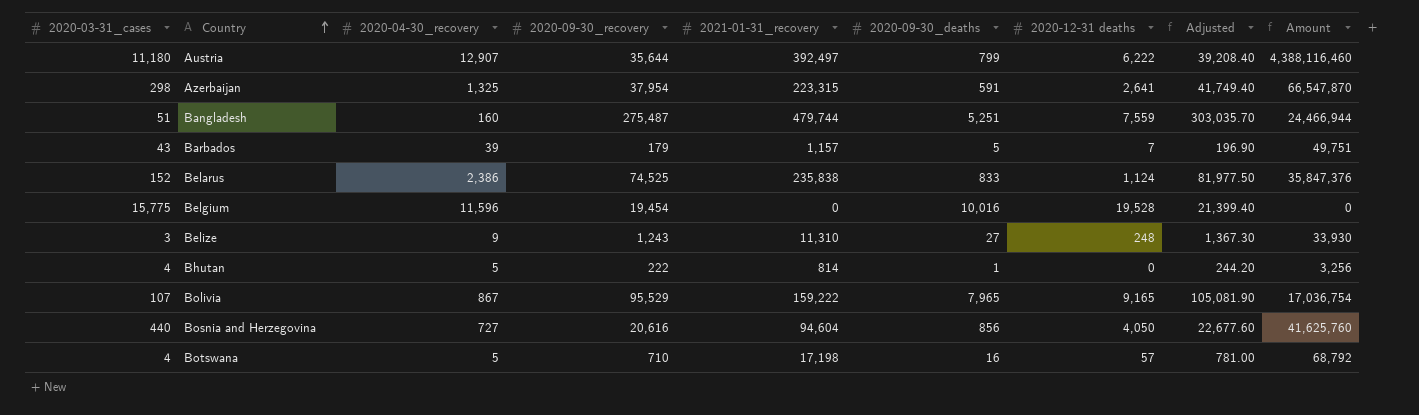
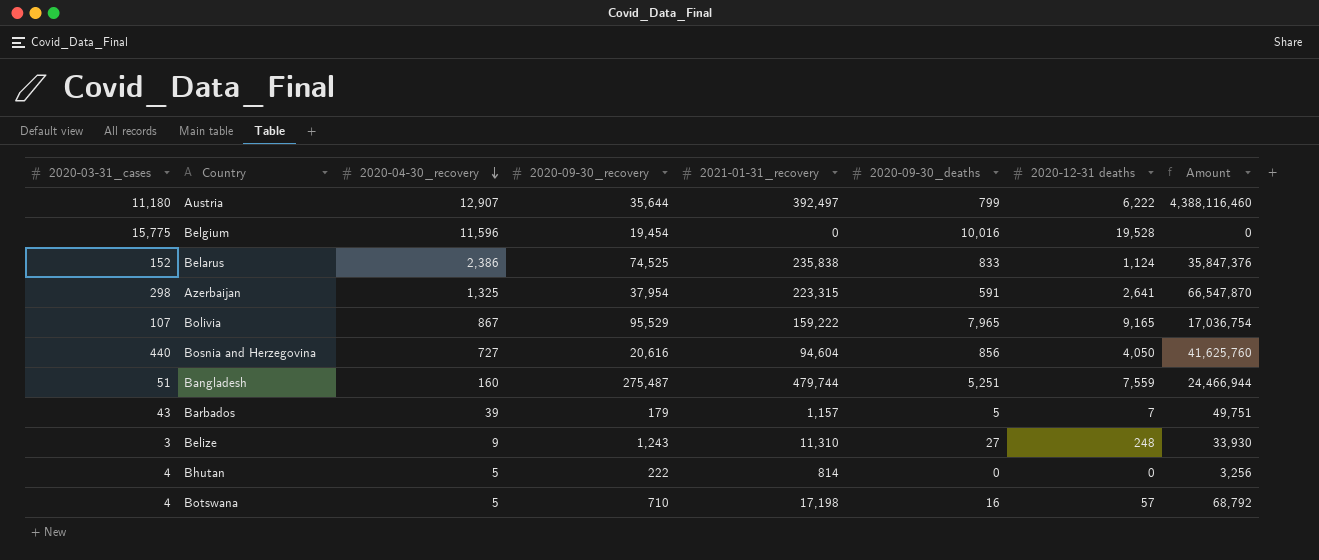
row order: Country ascending -> 2020-04-30_recovery descending
column Adjusted | formula: [2020-09-30_recovery] * 1.1 -> none
Bhutan | 2020-09-30_deaths: 1 -> 0

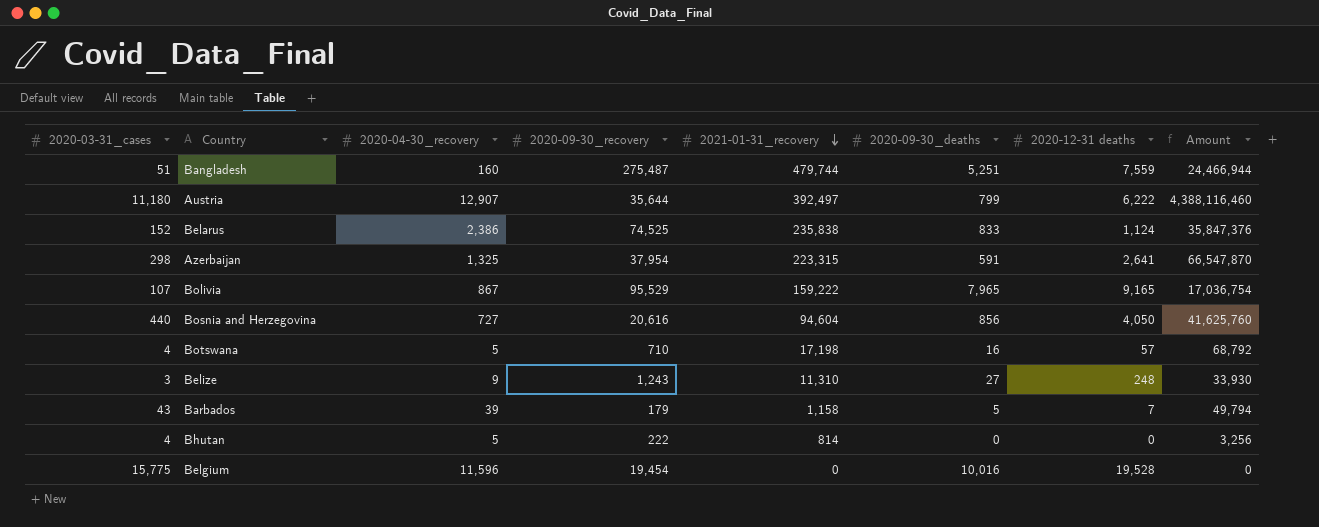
row order: 2020-04-30_recovery descending -> 2021-01-31_recovery descending
Barbados | 2021-01-31_recovery: 1,157 -> 1,158
Barbados | Amount: 49,751 -> 49,794

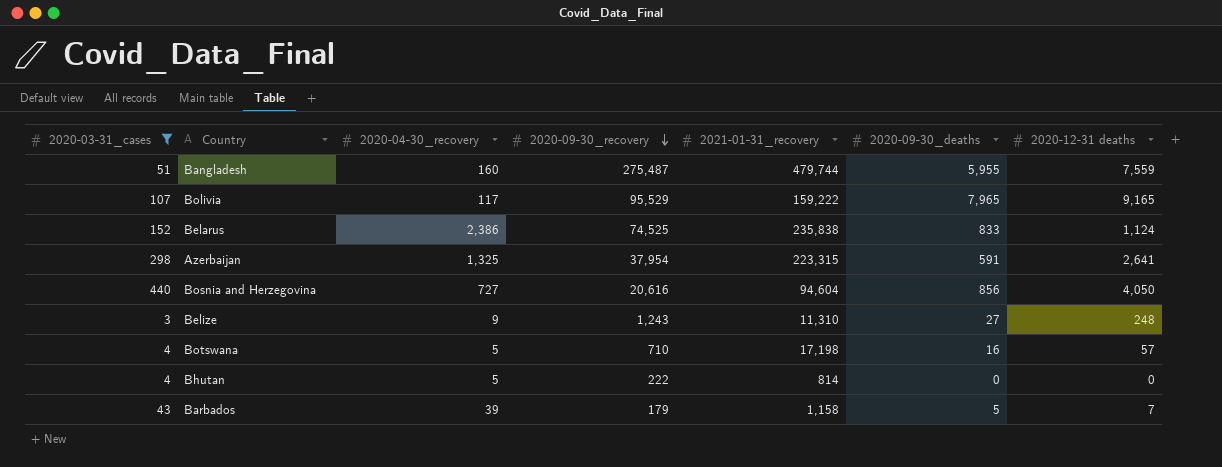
filter: none -> 2020-03-31_cases <= 440
row order: 2021-01-31_recovery descending -> 2020-09-30_recovery descending
column Amount | formula: [2020-03-31_cases] * [2021-01-31_recovery] -> none
Bangladesh | 2020-09-30_deaths: 5,251 -> 5,955
Bolivia | 2020-04-30_recovery: 867 -> 117

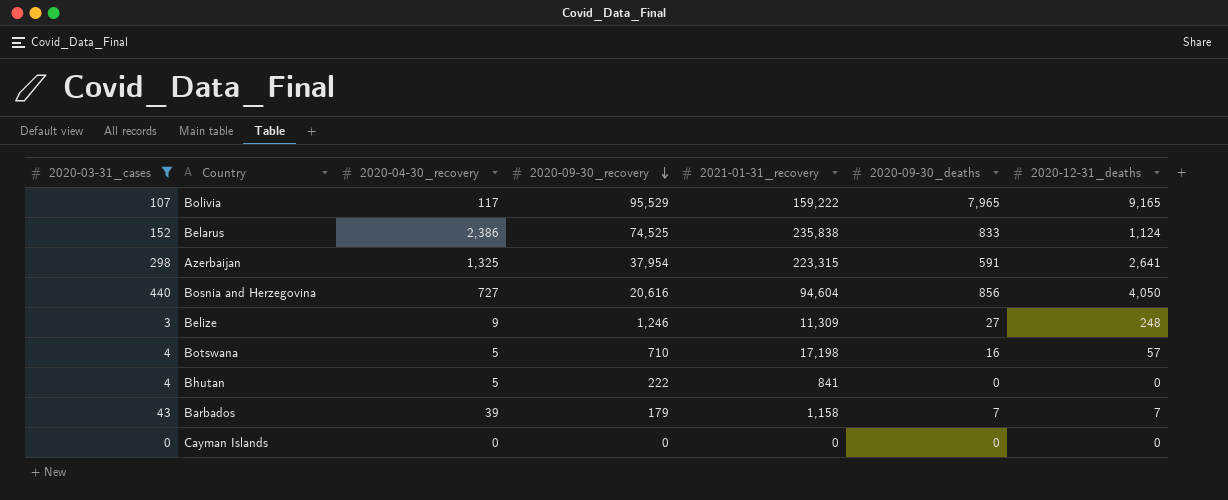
column name: 2020-12-31 deaths -> 2020-12-31_deaths
row Bangladesh: 51 | 160 | 275,487 | 479,744 | 5,955 | 7,559 -> none
Belize | 2020-09-30_recovery: 1,243 -> 1,246
Belize | 2021-01-31_recovery: 11,310 -> 11,309
Bhutan | 2021-01-31_recovery: 814 -> 841
Barbados | 2020-09-30_deaths: 5 -> 7
row Cayman Islands: none -> 0 | 0 | 0 | 0 | 0 | 0

